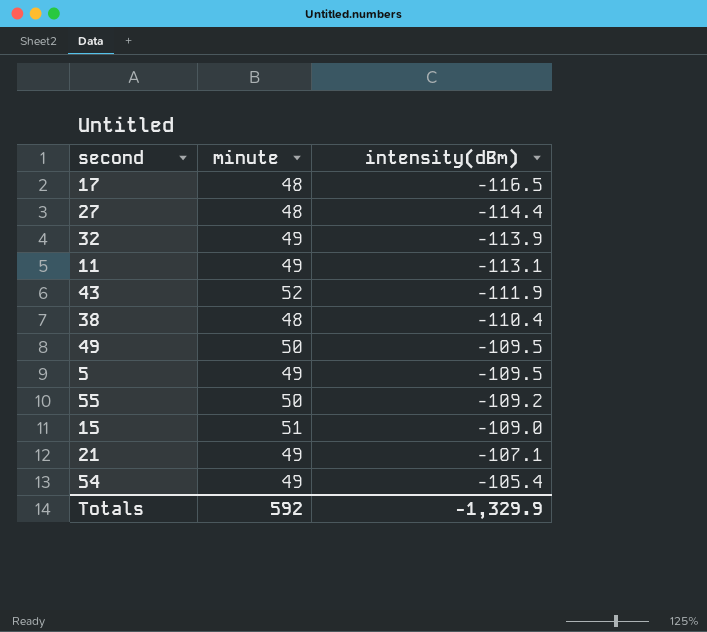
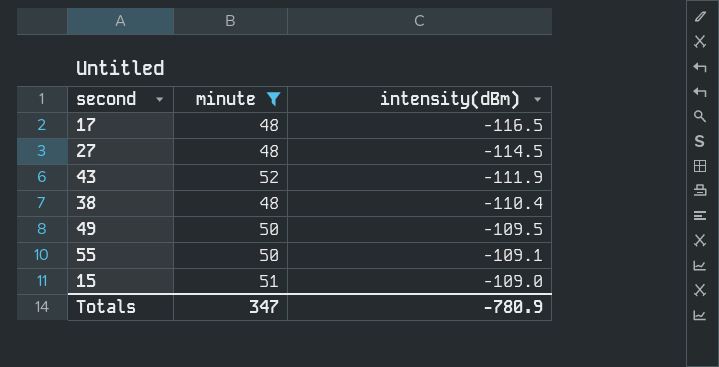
filter: none -> minute != 49
27 | intensity(dBm): -114.4 -> -114.5
55 | intensity(dBm): -109.2 -> -109.1
Totals | minute: 592 -> 347
Totals | intensity(dBm): -1,329.9 -> -780.9

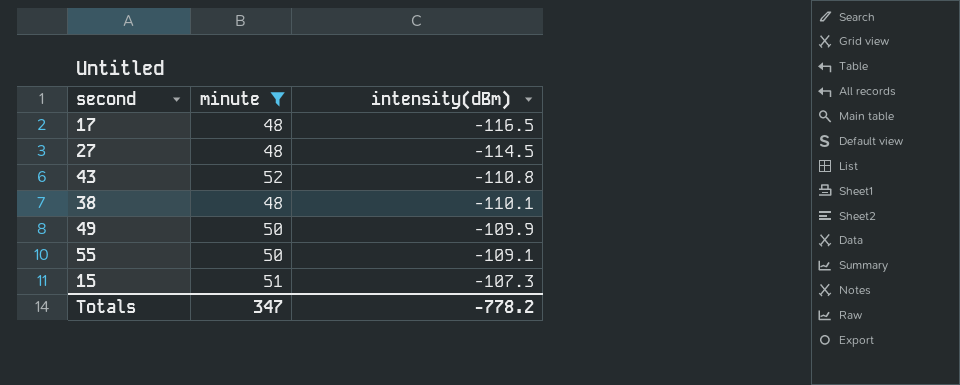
43 | intensity(dBm): -111.9 -> -110.8
38 | intensity(dBm): -110.4 -> -110.1
49 | intensity(dBm): -109.5 -> -109.9
15 | intensity(dBm): -109.0 -> -107.3
Totals | intensity(dBm): -780.9 -> -778.2

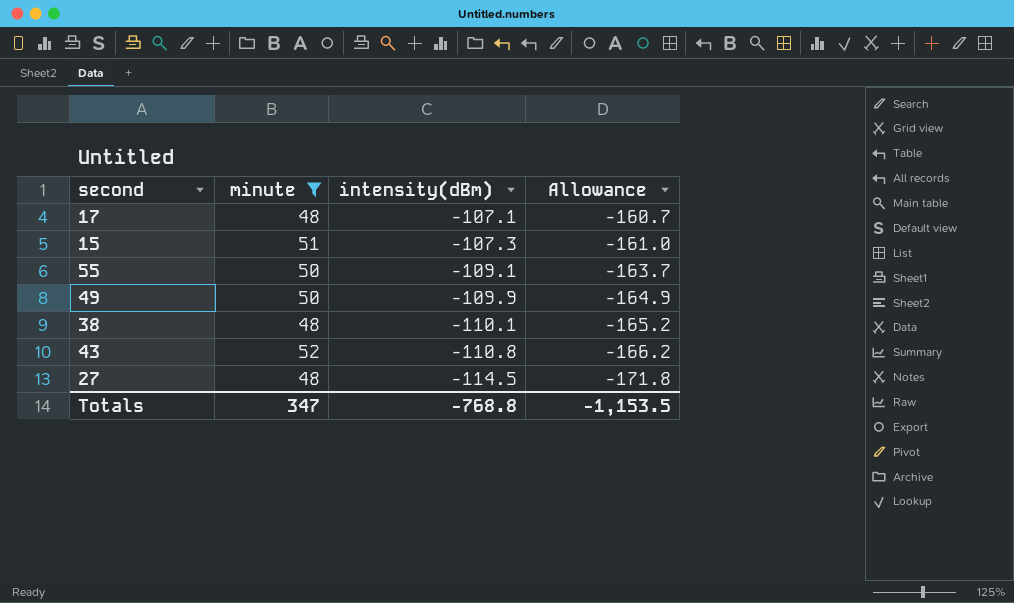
row order: intensity(dBm) ascending -> intensity(dBm) descending
column Allowance | formula: none -> [intensity(dBm)] * 1.5
17 | intensity(dBm): -116.5 -> -107.1
Totals | intensity(dBm): -778.2 -> -768.8

